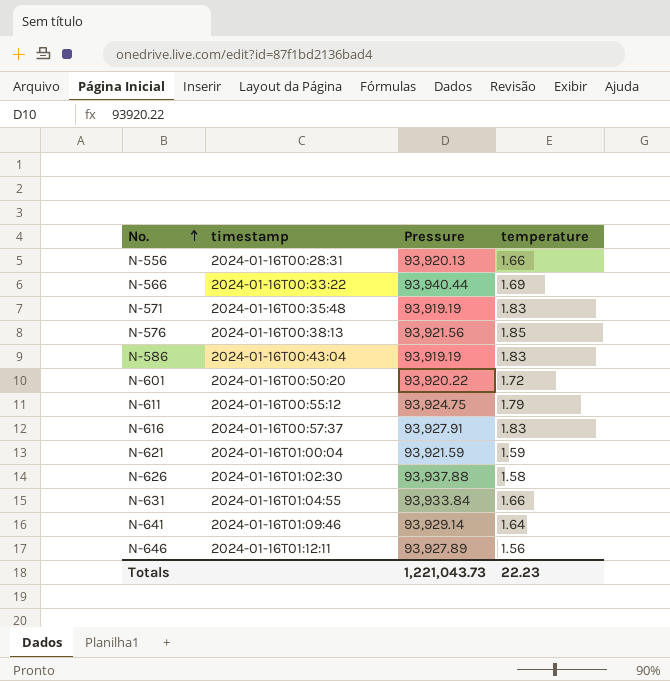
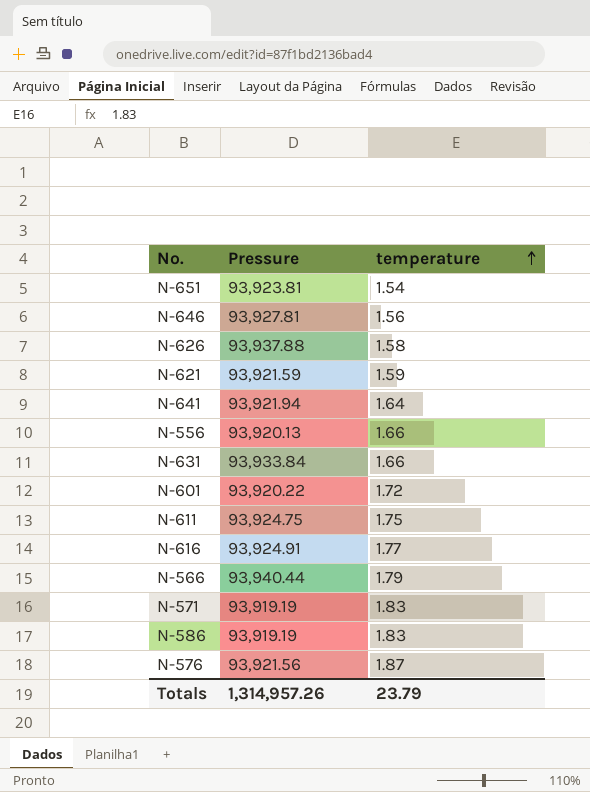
row order: No. ascending -> temperature ascending
column timestamp | position: 2 -> none
row N-651: none -> 93,923.81 | 1.54
N-646 | Pressure: 93,927.89 -> 93,927.81
N-641 | Pressure: 93,929.14 -> 93,921.94
N-611 | temperature: 1.79 -> 1.75
N-616 | Pressure: 93,927.91 -> 93,924.91
N-616 | temperature: 1.83 -> 1.77
N-566 | temperature: 1.69 -> 1.79
N-576 | temperature: 1.85 -> 1.87
Totals | Pressure: 1,221,043.73 -> 1,314,957.26
Totals | temperature: 22.23 -> 23.79

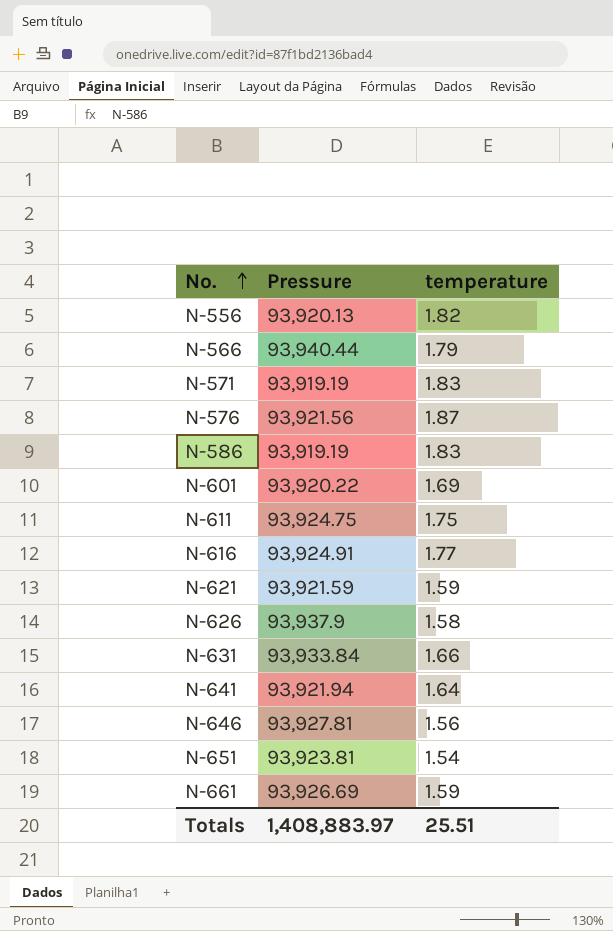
row order: temperature ascending -> No. ascending
N-556 | temperature: 1.66 -> 1.82
N-601 | temperature: 1.72 -> 1.69
N-626 | Pressure: 93,937.88 -> 93,937.9
row N-661: none -> 93,926.69 | 1.59
Totals | Pressure: 1,314,957.26 -> 1,408,883.97
Totals | temperature: 23.79 -> 25.51

